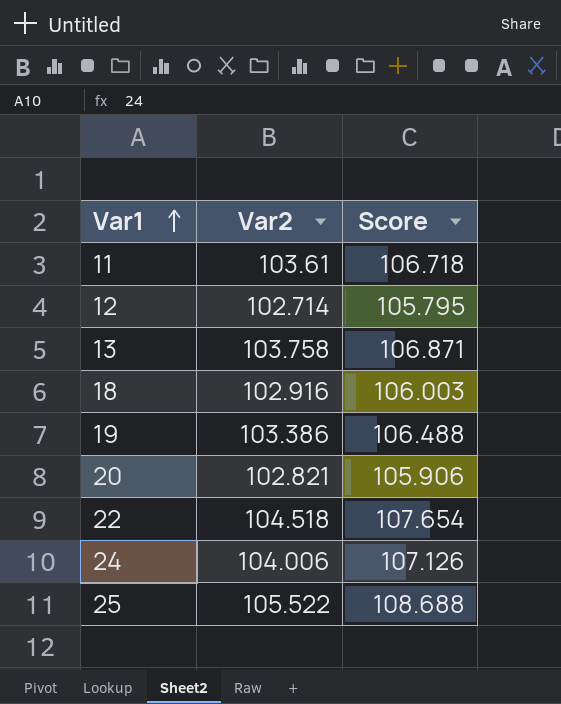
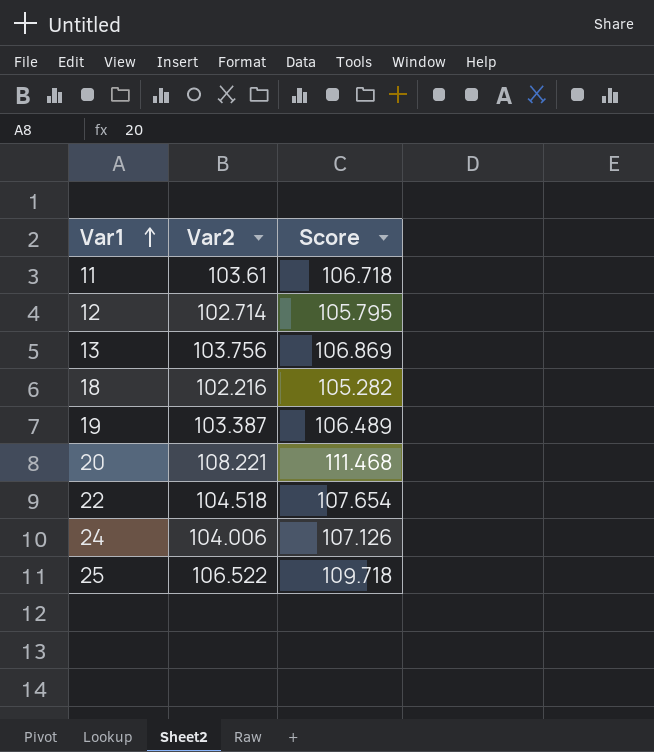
13 | Var2: 103.758 -> 103.756
13 | Score: 106.871 -> 106.869
18 | Var2: 102.916 -> 102.216
18 | Score: 106.003 -> 105.282
19 | Var2: 103.386 -> 103.387
19 | Score: 106.488 -> 106.489
20 | Var2: 102.821 -> 108.221
20 | Score: 105.906 -> 111.468
25 | Var2: 105.522 -> 106.522
25 | Score: 108.688 -> 109.718

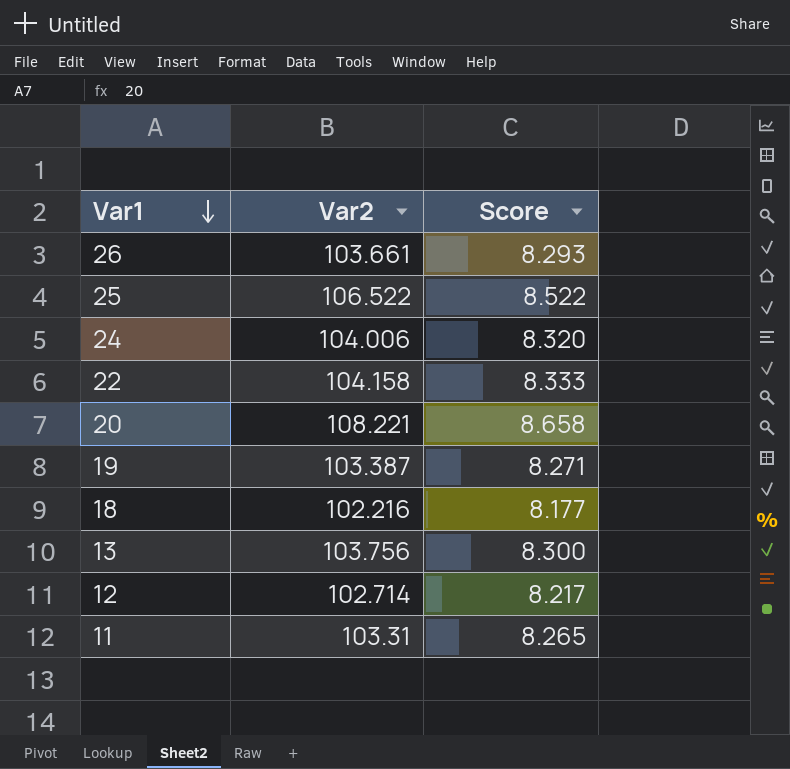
row order: Var1 ascending -> Var1 descending
column Score | formula: [Var2] * 1.03 -> [Var2] * 0.08
row 26: none -> 103.661 | 8.293
22 | Var2: 104.518 -> 104.158
11 | Var2: 103.61 -> 103.31

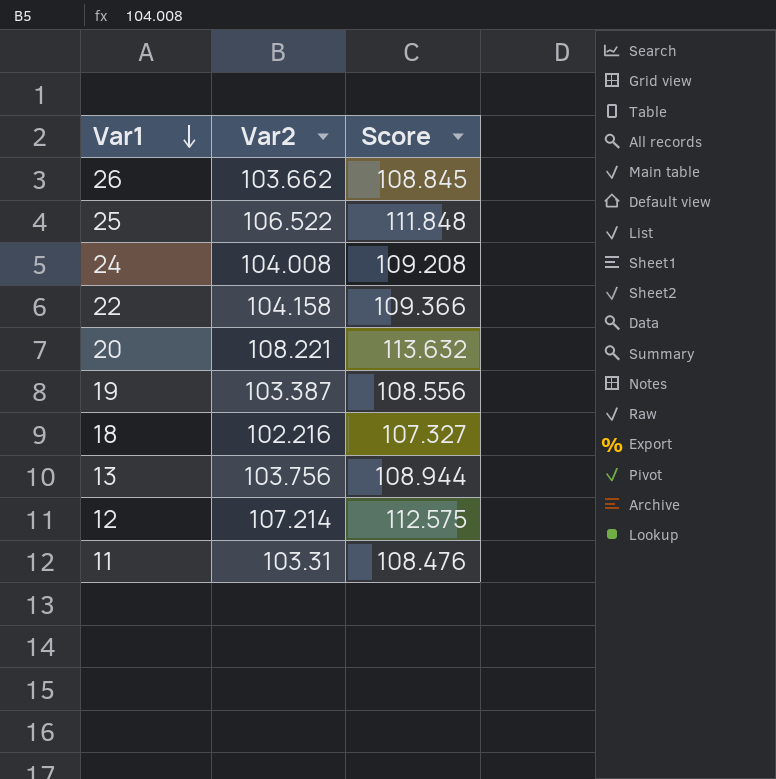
column Score | formula: [Var2] * 0.08 -> [Var2] * 1.05
26 | Var2: 103.661 -> 103.662
24 | Var2: 104.006 -> 104.008
12 | Var2: 102.714 -> 107.214

